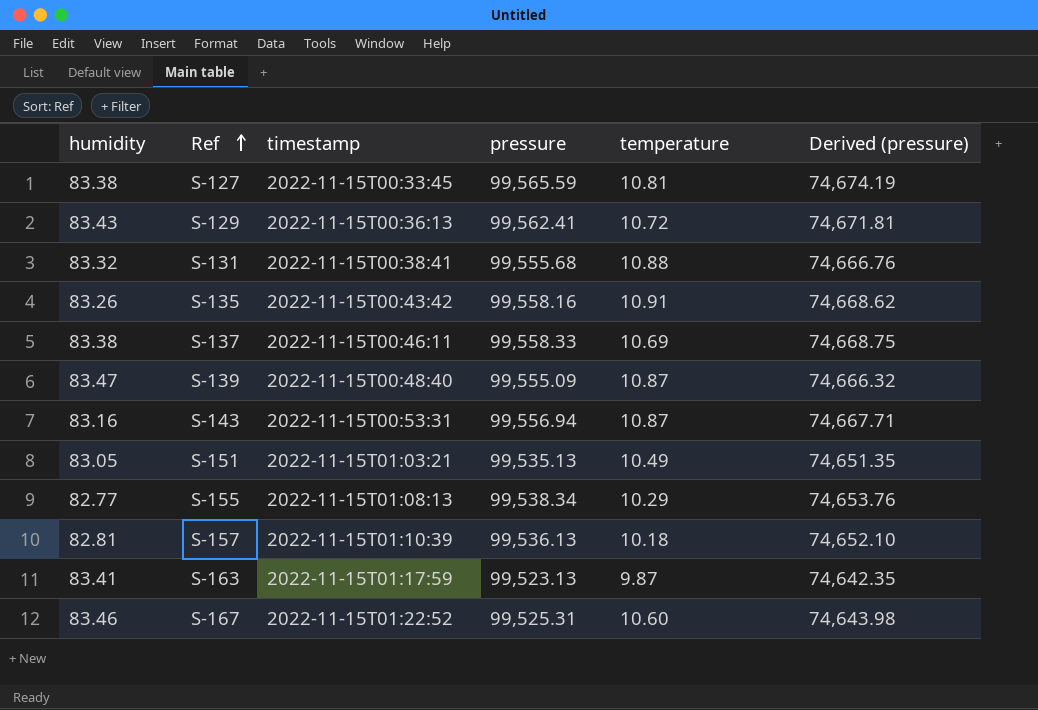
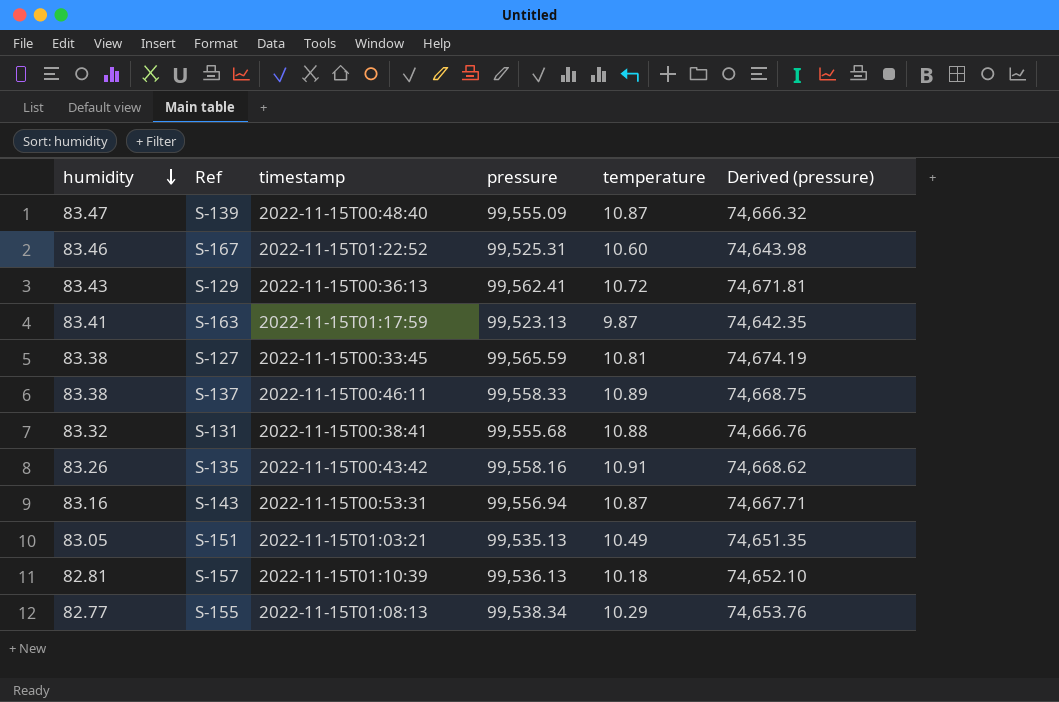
row order: Ref ascending -> humidity descending
S-137 | temperature: 10.69 -> 10.89

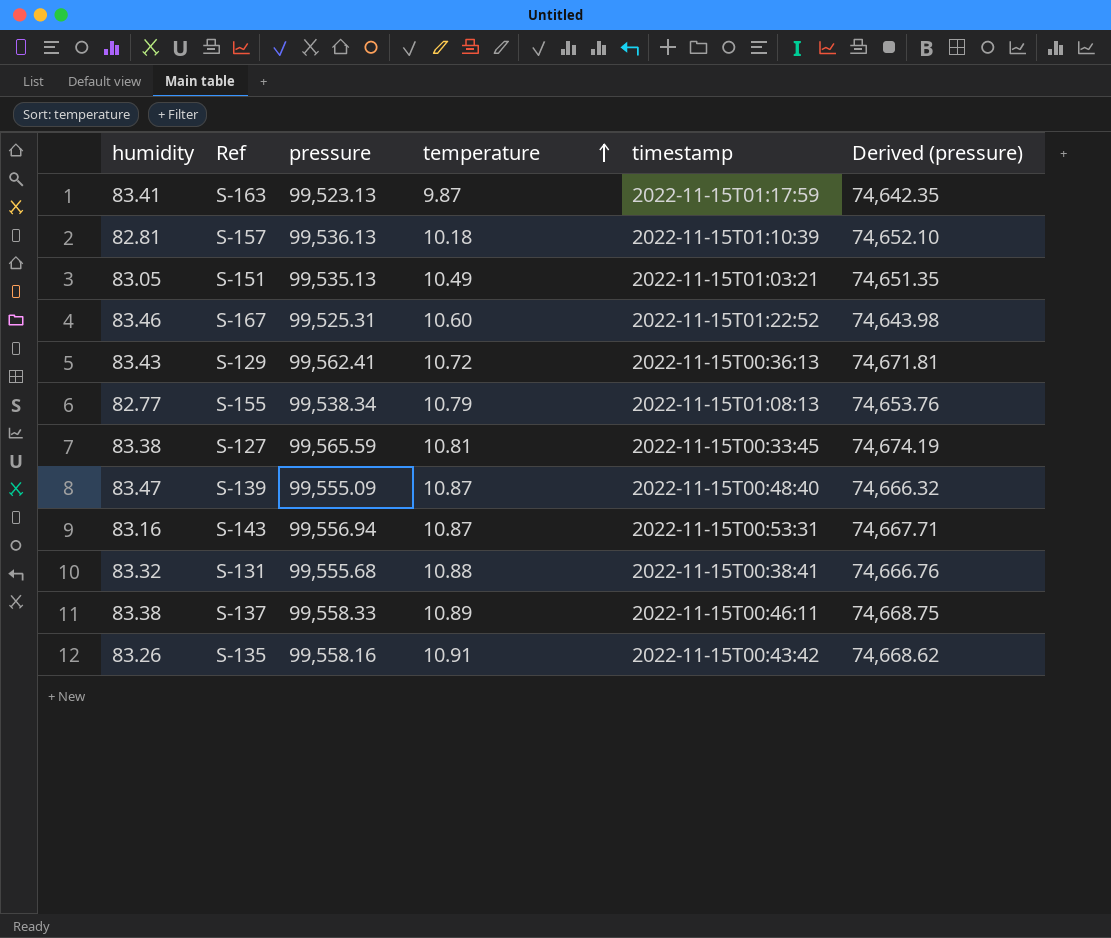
row order: humidity descending -> temperature ascending
column timestamp | position: 3 -> 5
S-155 | temperature: 10.29 -> 10.79

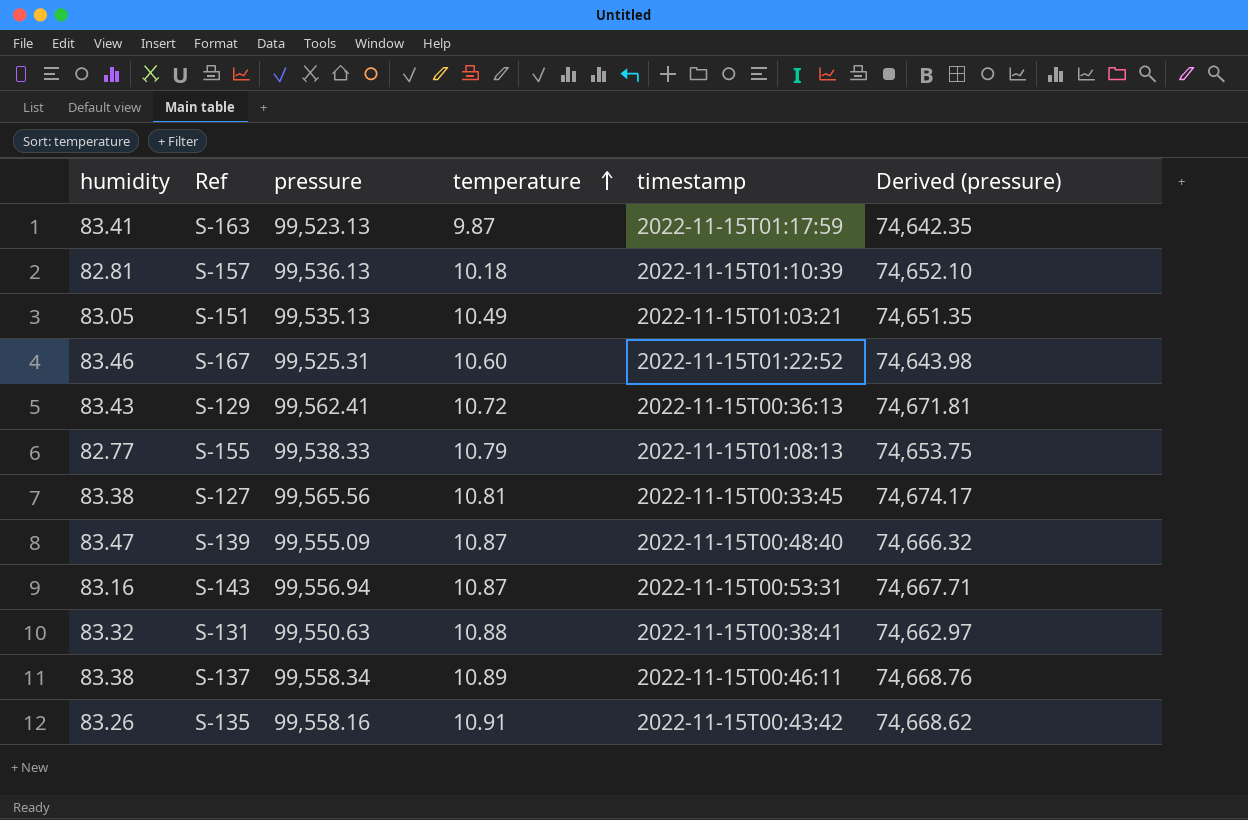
S-155 | pressure: 99,538.34 -> 99,538.33
S-155 | Derived (pressure): 74,653.76 -> 74,653.75
S-127 | pressure: 99,565.59 -> 99,565.56
S-127 | Derived (pressure): 74,674.19 -> 74,674.17
S-131 | pressure: 99,555.68 -> 99,550.63
S-131 | Derived (pressure): 74,666.76 -> 74,662.97
S-137 | pressure: 99,558.33 -> 99,558.34
S-137 | Derived (pressure): 74,668.75 -> 74,668.76

